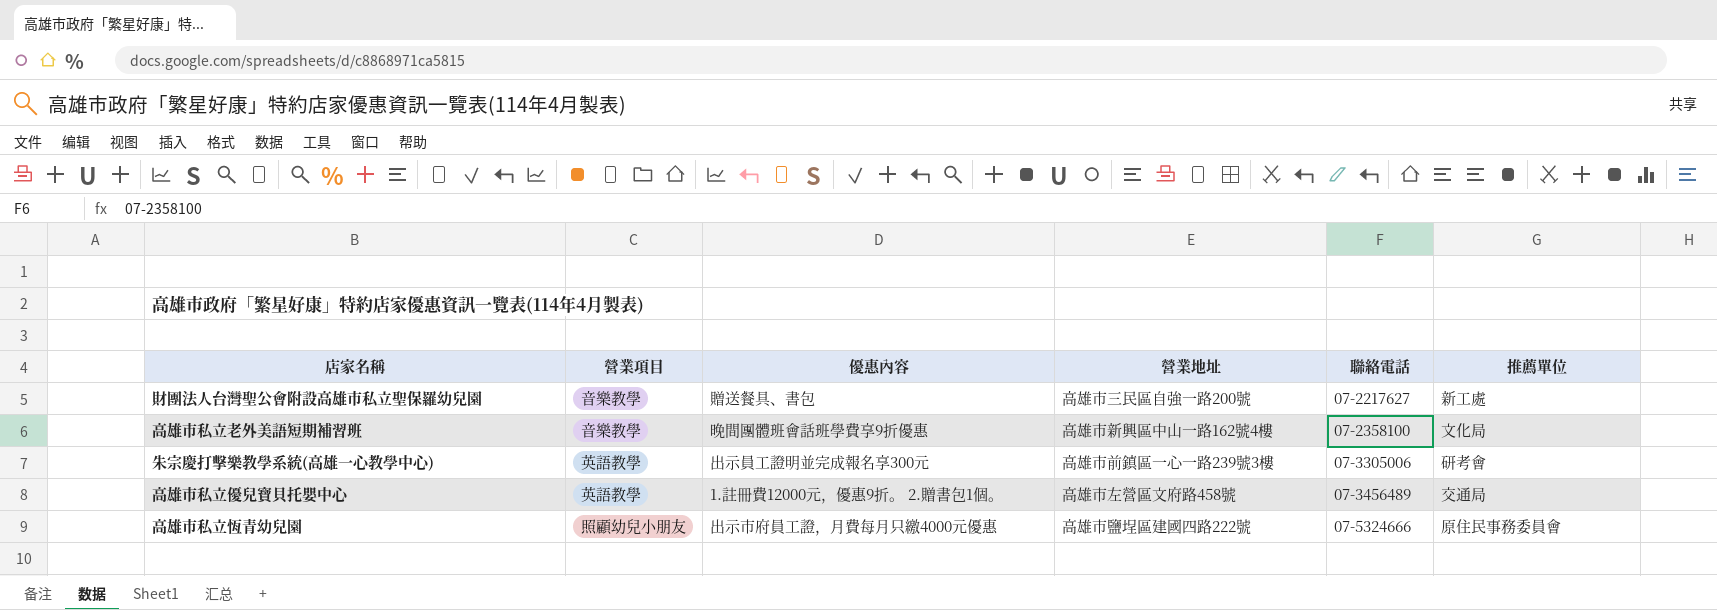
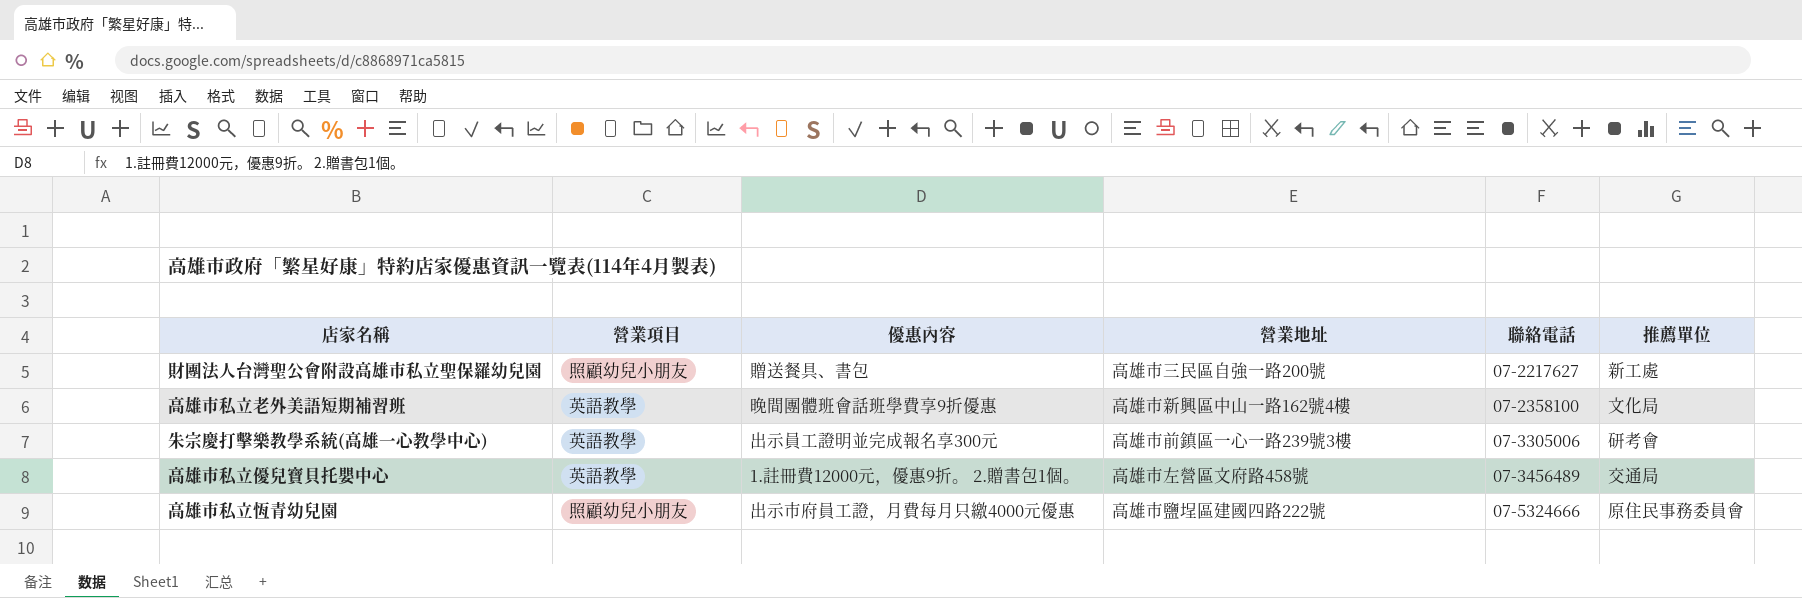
財團法人台灣聖公會附設高雄市私立聖保羅幼兒園 | 營業項目: 音樂教學 -> 照顧幼兒小朋友
高雄市私立老外美語短期補習班 | 營業項目: 音樂教學 -> 英語教學

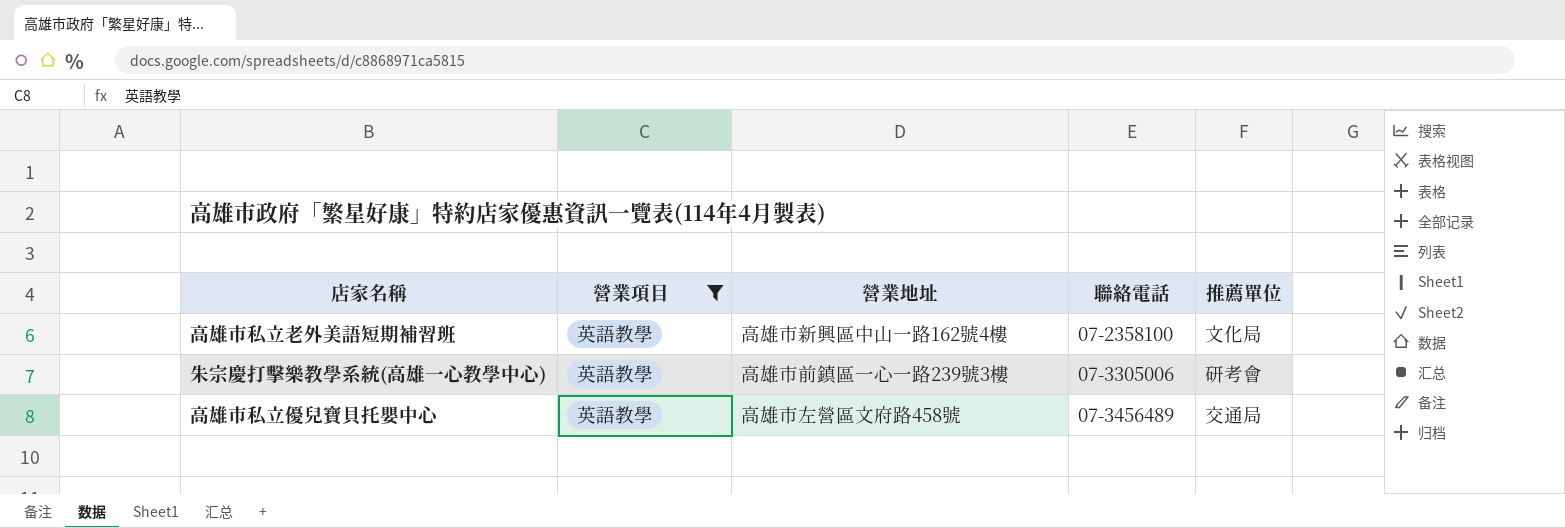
filter: none -> 營業項目 = 英語教學
column 優惠內容 | position: 3 -> none

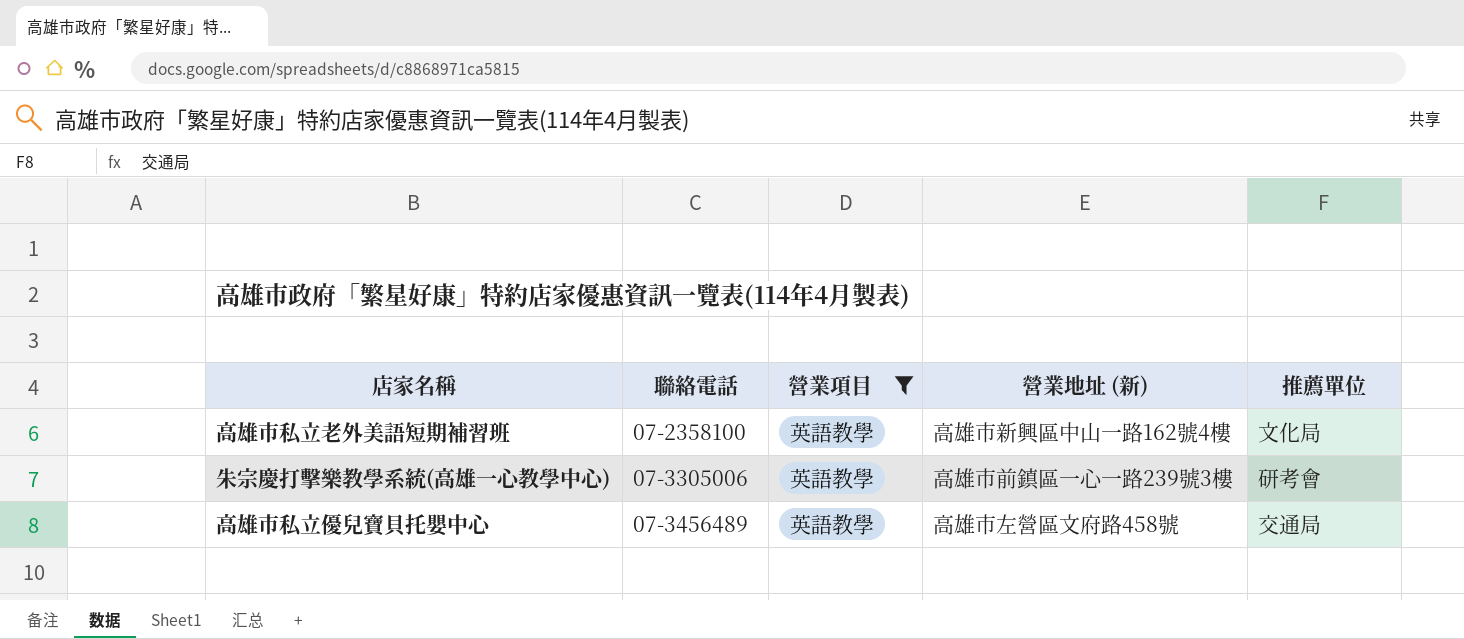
column 聯絡電話 | position: 4 -> 2
column name: 營業地址 -> 營業地址 (新)

